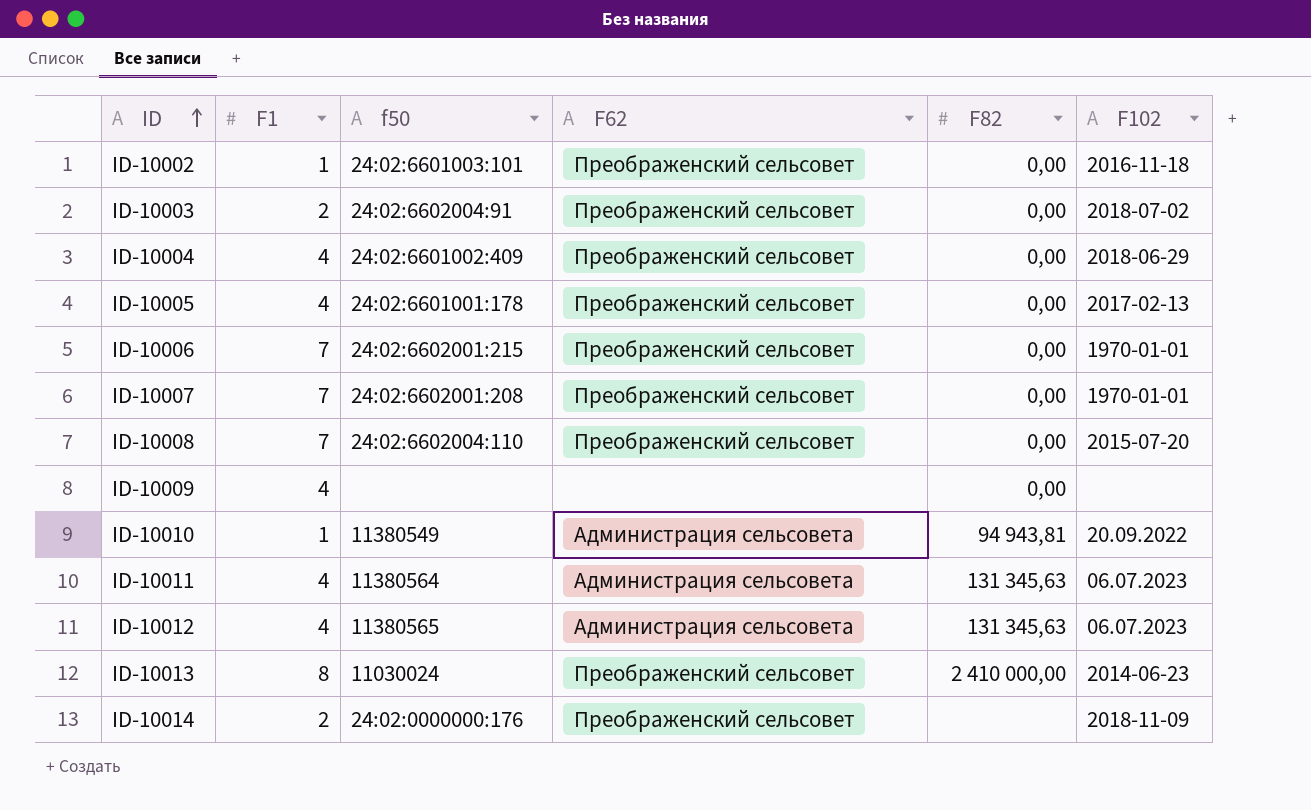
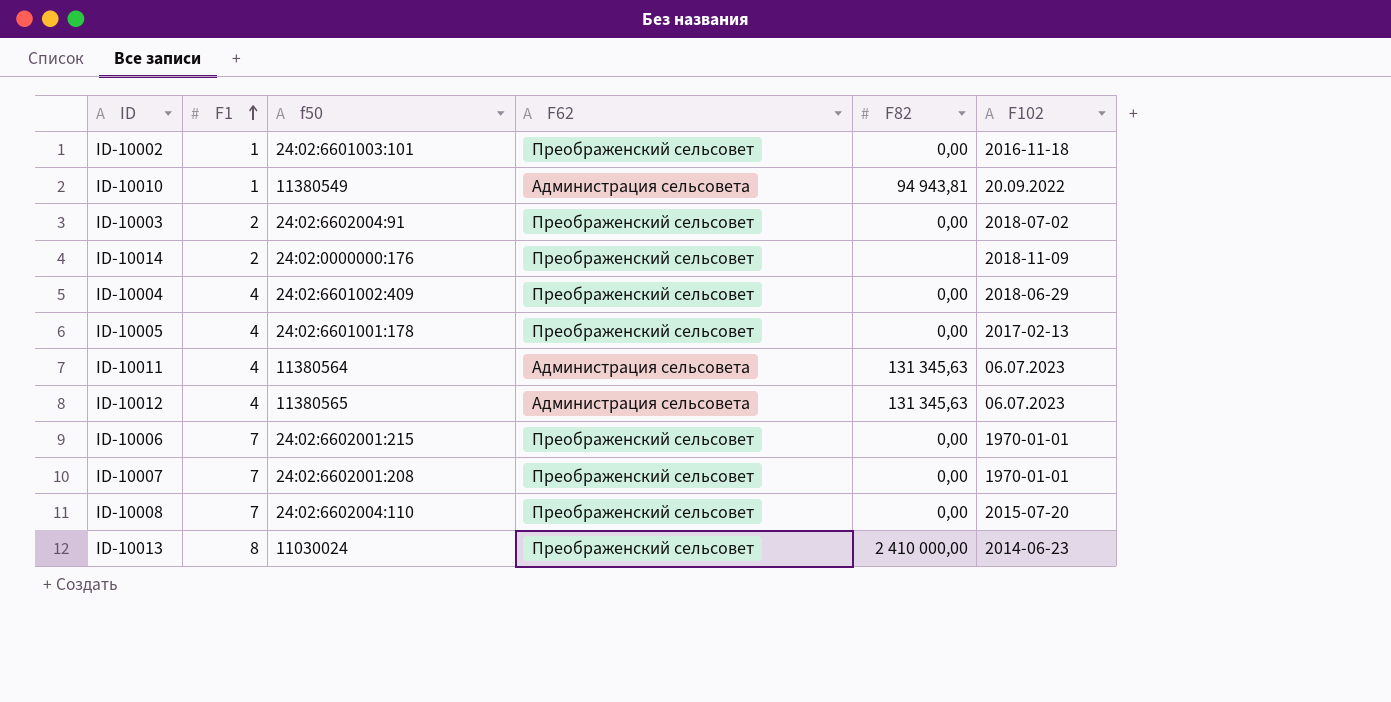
row order: ID ascending -> F1 ascending
row ID-10009: 4 | none | none | 0,00 | none -> none

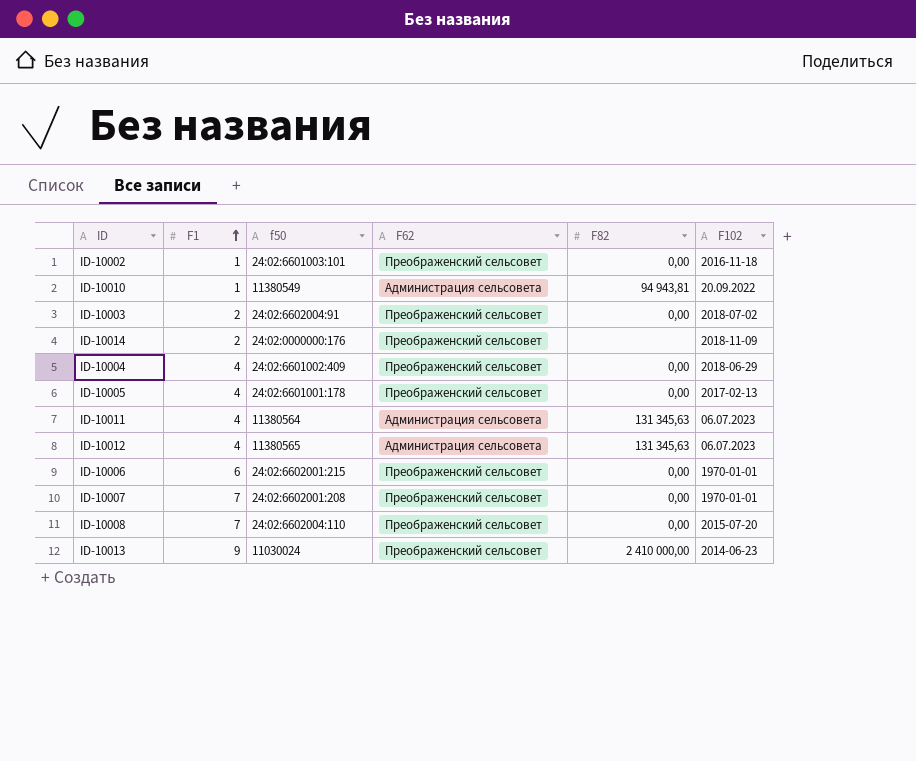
ID-10006 | F1: 7 -> 6
ID-10013 | F1: 8 -> 9

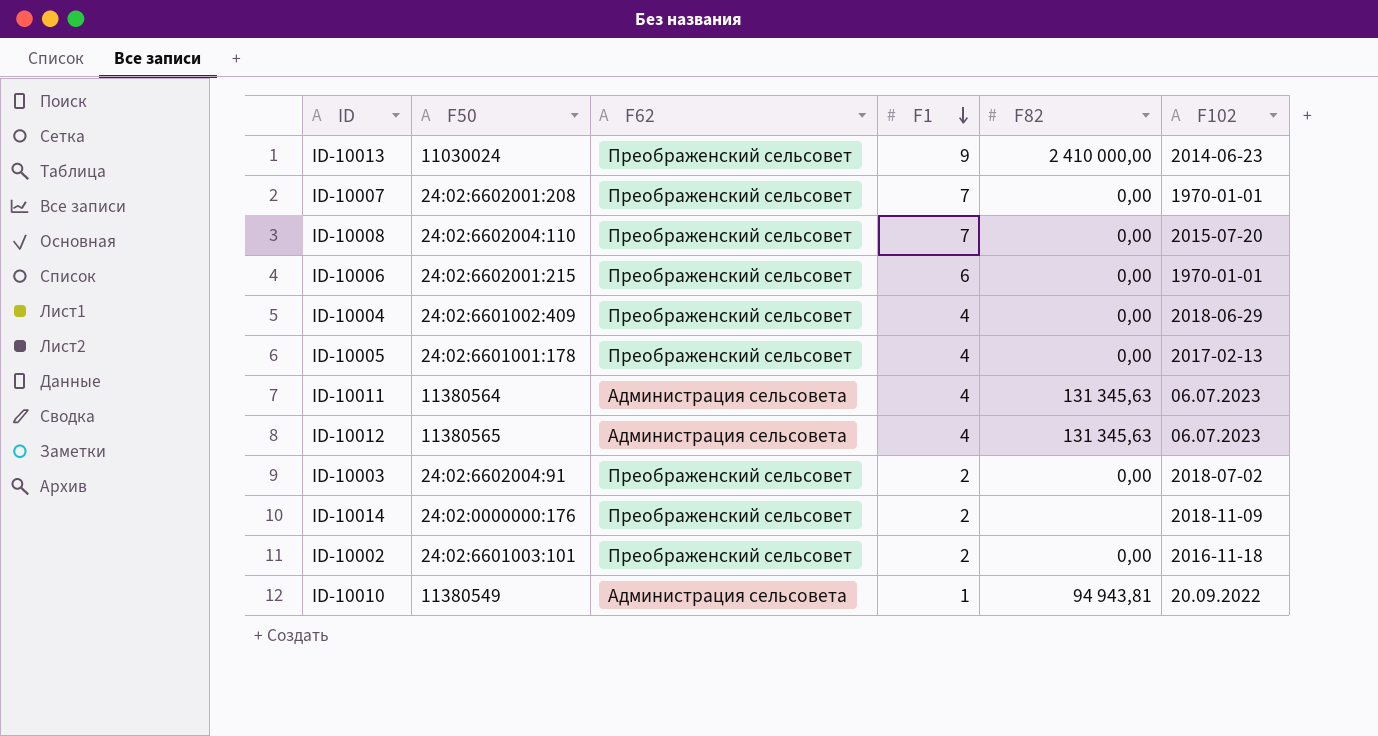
row order: F1 ascending -> F1 descending
column name: f50 -> F50
column F1 | position: 2 -> 4
ID-10002 | F1: 1 -> 2

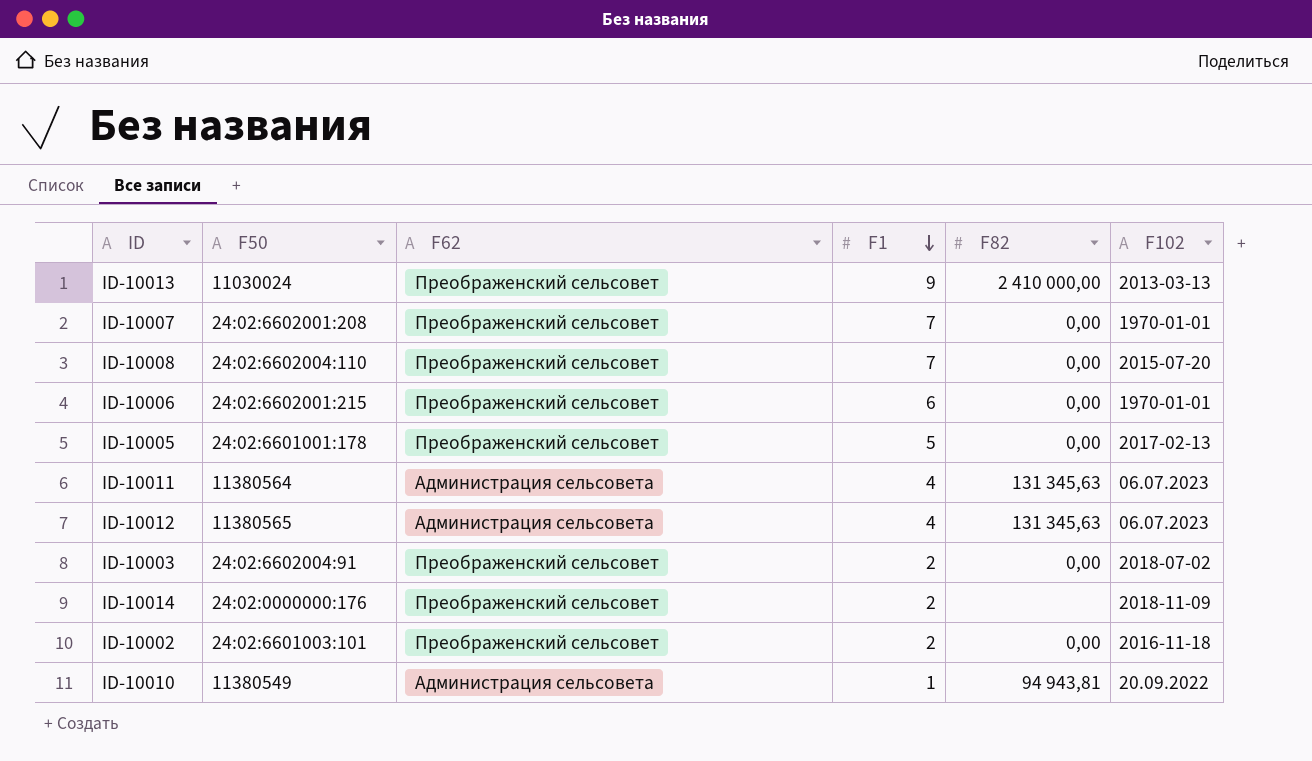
row ID-10004: 24:02:6601002:409 | Преображенский сельсовет | 4 | 0,00 | 2018-06-29 -> none
ID-10013 | F102: 2014-06-23 -> 2013-03-13
ID-10005 | F1: 4 -> 5

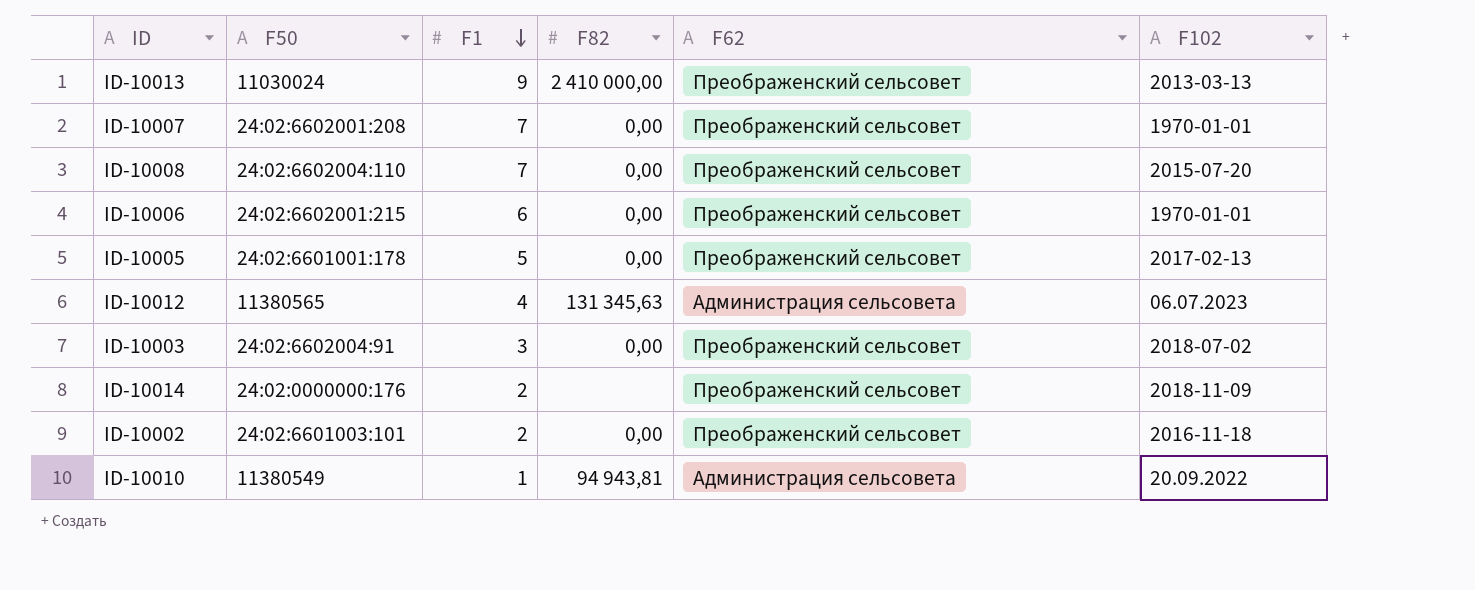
column F62 | position: 3 -> 5
row ID-10011: 11380564 | Администрация сельсовета | 4 | 131 345,63 | 06.07.2023 -> none
ID-10003 | F1: 2 -> 3

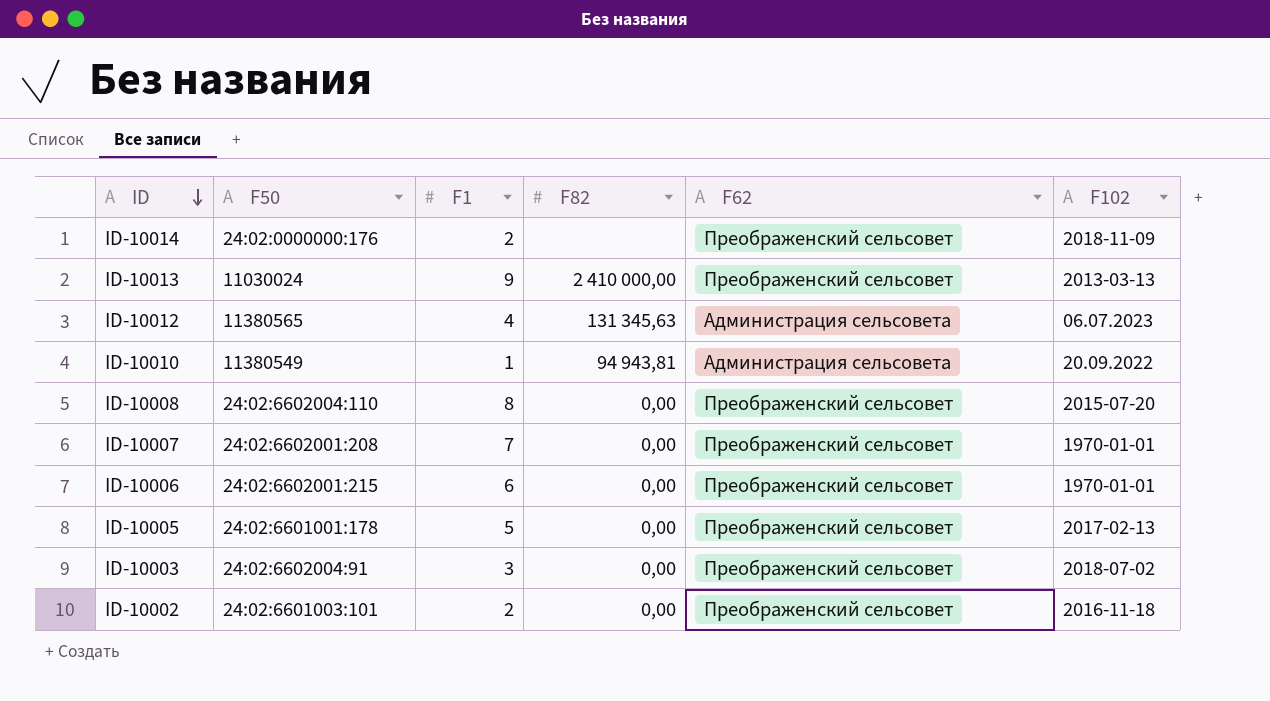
row order: F1 descending -> ID descending
ID-10008 | F1: 7 -> 8

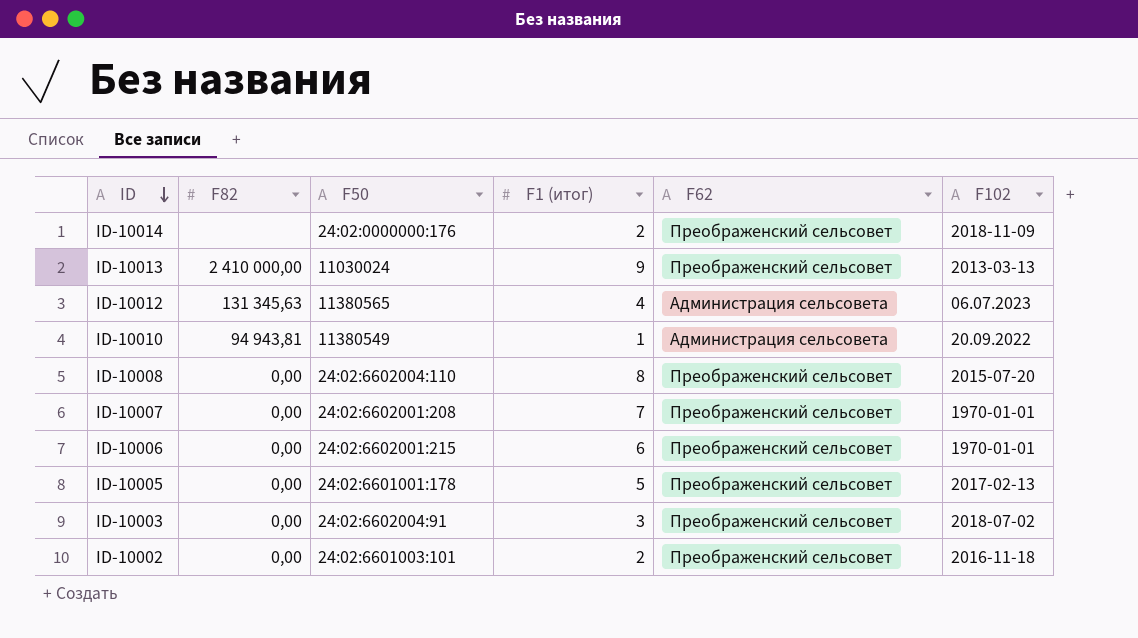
column F82 | position: 4 -> 2
column name: F1 -> F1 (итог)

